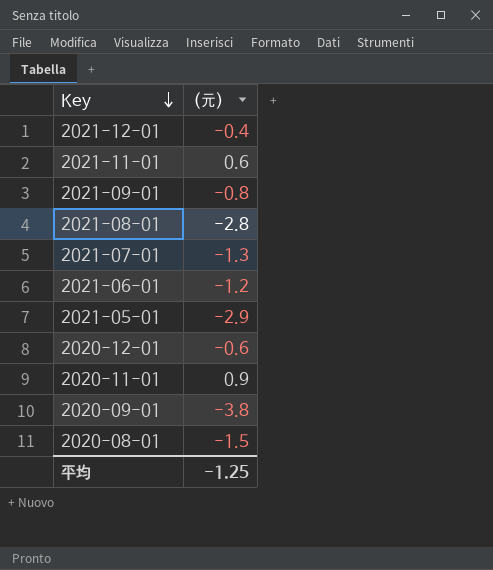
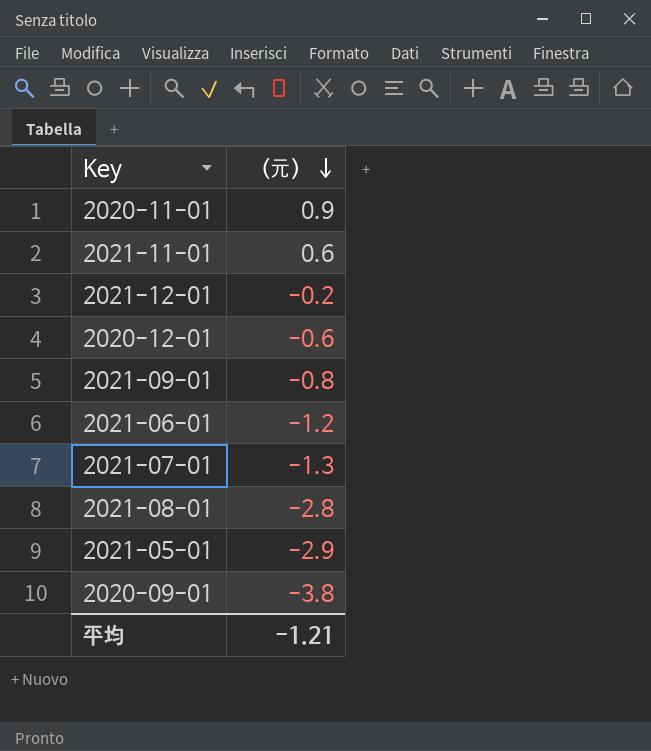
row order: Key descending -> (元) descending
row 2020-08-01: -1.5 -> none
2021-12-01 | (元): -0.4 -> -0.2
平均 | (元): -1.25 -> -1.21

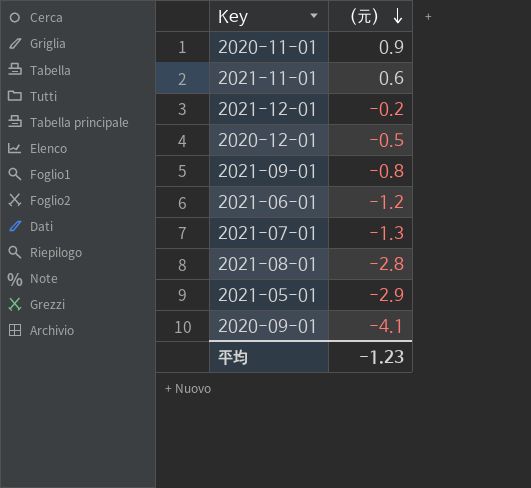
2020-12-01 | (元): -0.6 -> -0.5
2020-09-01 | (元): -3.8 -> -4.1
平均 | (元): -1.21 -> -1.23

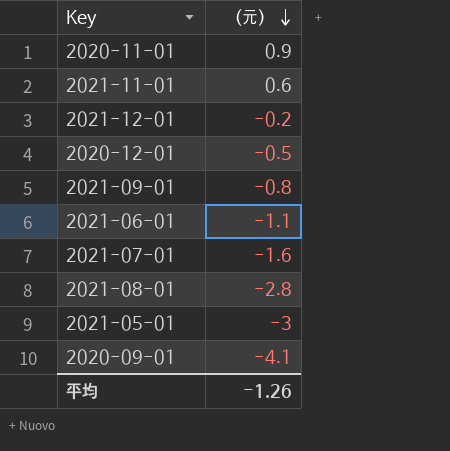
2021-06-01 | (元): -1.2 -> -1.1
2021-07-01 | (元): -1.3 -> -1.6
2021-05-01 | (元): -2.9 -> -3
平均 | (元): -1.23 -> -1.26

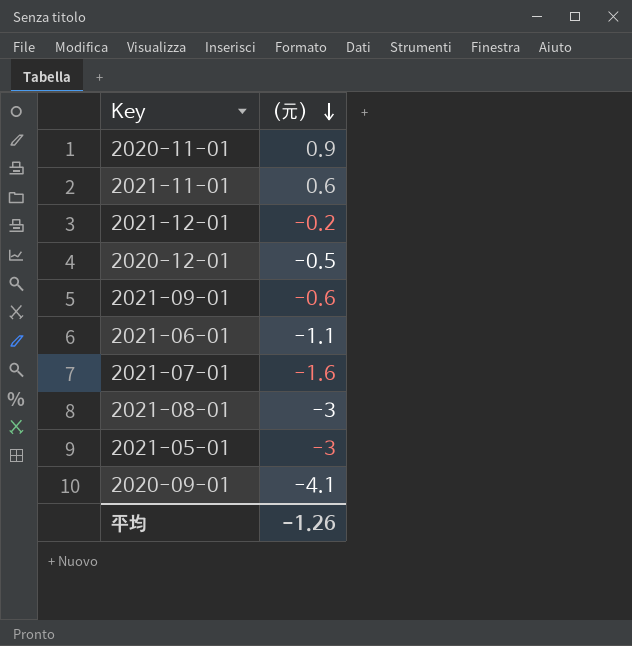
2021-09-01 | (元): -0.8 -> -0.6
2021-08-01 | (元): -2.8 -> -3

